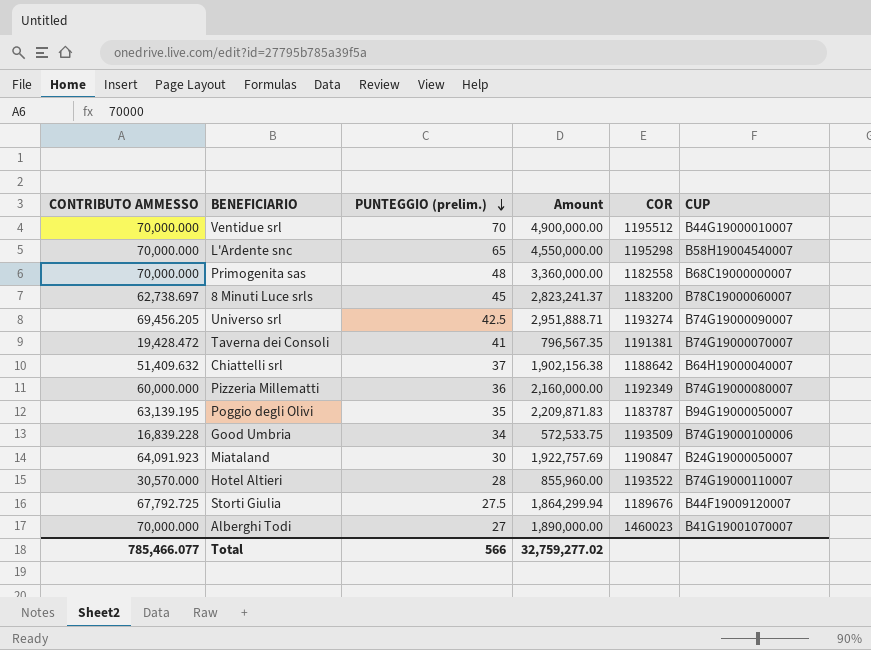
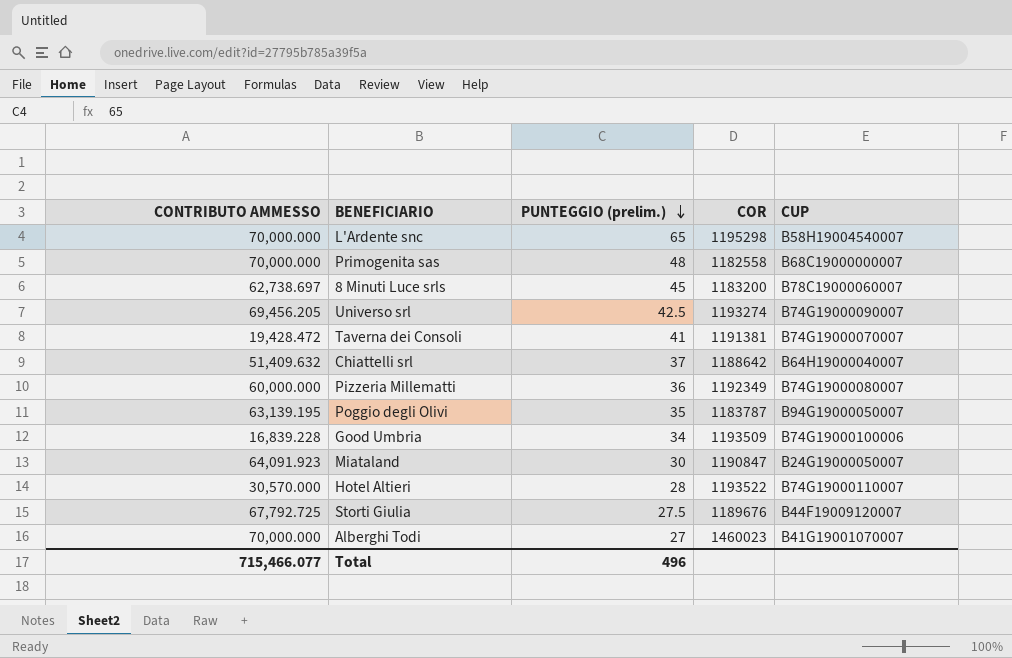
column Amount | formula: [CONTRIBUTO AMMESSO] * [PUNTEGGIO (prelim.)] -> none
row Ventidue srl: 70,000.000 | 70 | 4,900,000.00 | 1195512 | B44G19000010007 -> none
Total | CONTRIBUTO AMMESSO: 785,466.077 -> 715,466.077
Total | PUNTEGGIO (prelim.): 566 -> 496

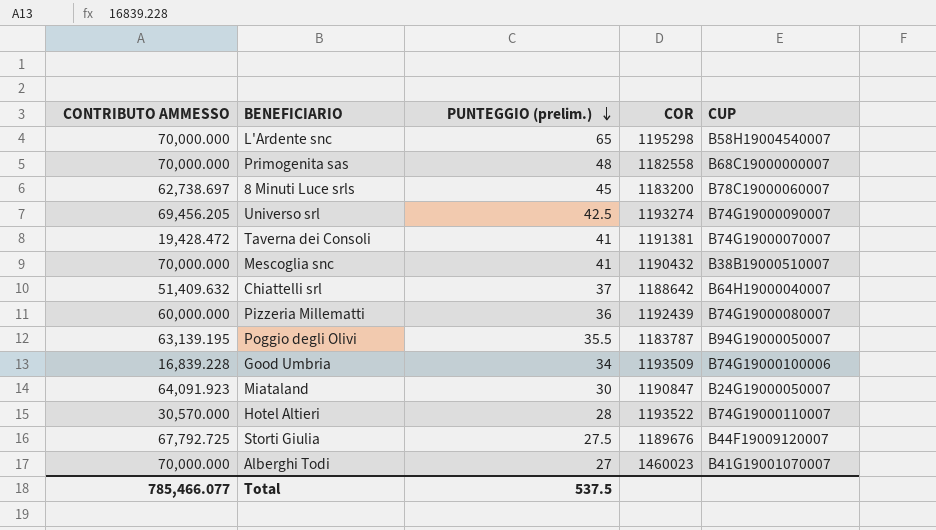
row Mescoglia snc: none -> 70,000.000 | 41 | 1190432 | B38B19000510007
Pizzeria Millematti | COR: 1192349 -> 1192439
Poggio degli Olivi | PUNTEGGIO (prelim.): 35 -> 35.5
Total | CONTRIBUTO AMMESSO: 715,466.077 -> 785,466.077
Total | PUNTEGGIO (prelim.): 496 -> 537.5

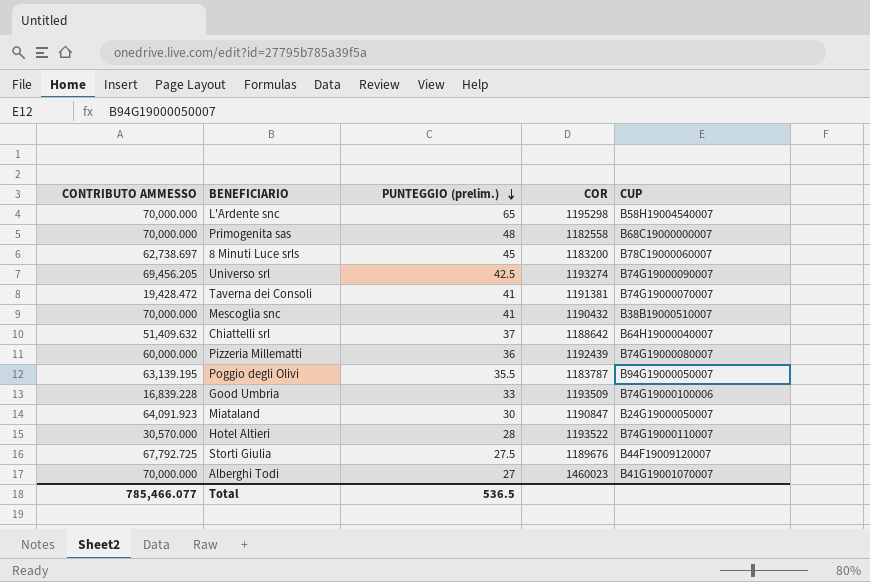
Good Umbria | PUNTEGGIO (prelim.): 34 -> 33
Total | PUNTEGGIO (prelim.): 537.5 -> 536.5

